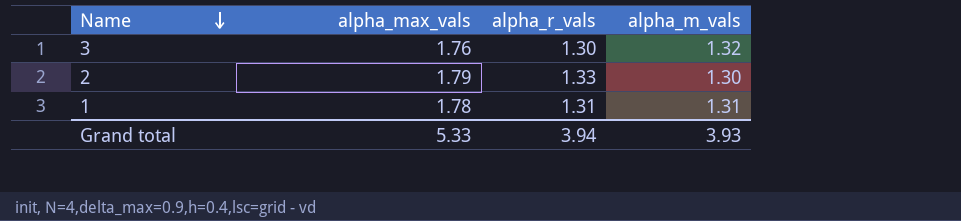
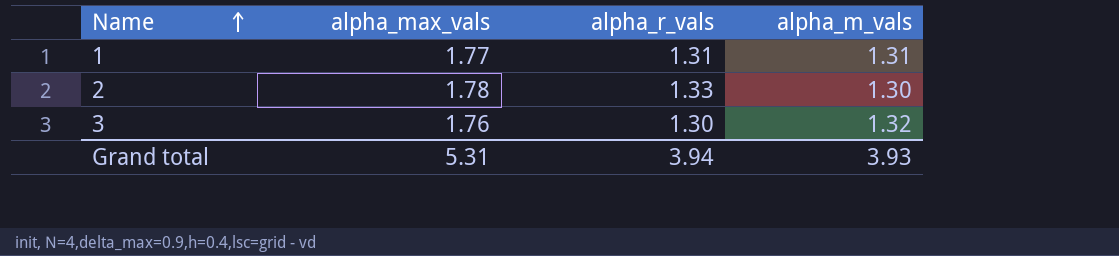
row order: Name descending -> Name ascending
1 | alpha_max_vals: 1.78 -> 1.77
2 | alpha_max_vals: 1.79 -> 1.78
Grand total | alpha_max_vals: 5.33 -> 5.31

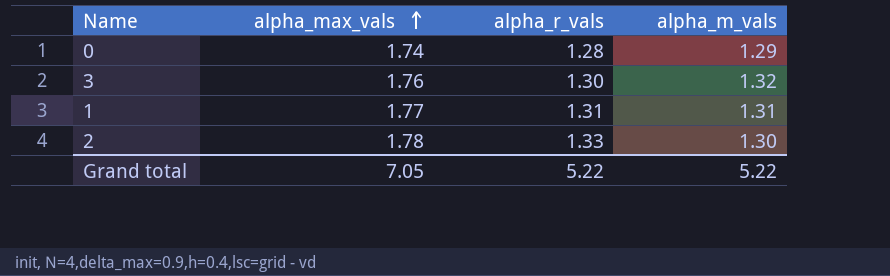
row order: Name ascending -> alpha_max_vals ascending
row 0: none -> 1.74 | 1.28 | 1.29
Grand total | alpha_max_vals: 5.31 -> 7.05
Grand total | alpha_r_vals: 3.94 -> 5.22
Grand total | alpha_m_vals: 3.93 -> 5.22

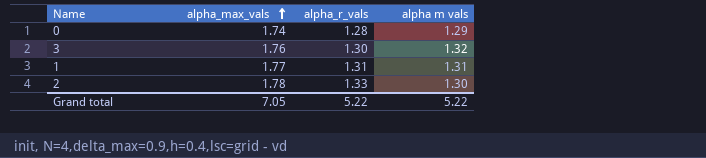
column name: alpha_m_vals -> alpha m vals

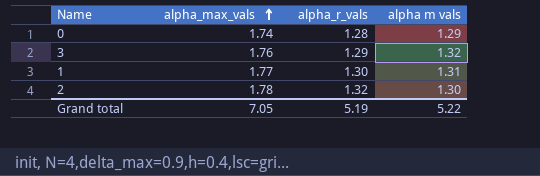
3 | alpha_r_vals: 1.30 -> 1.29
1 | alpha_r_vals: 1.31 -> 1.30
2 | alpha_r_vals: 1.33 -> 1.32
Grand total | alpha_r_vals: 5.22 -> 5.19

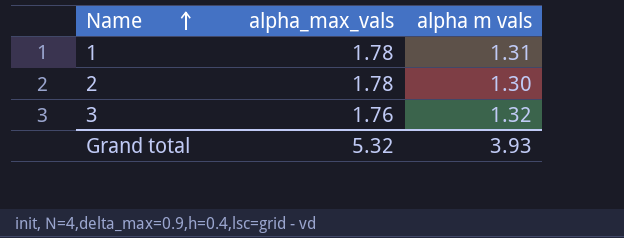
row order: alpha_max_vals ascending -> Name ascending
column alpha_r_vals | position: 3 -> none
row 0: 1.74 | 1.28 | 1.29 -> none
1 | alpha_max_vals: 1.77 -> 1.78
Grand total | alpha_max_vals: 7.05 -> 5.32
Grand total | alpha m vals: 5.22 -> 3.93

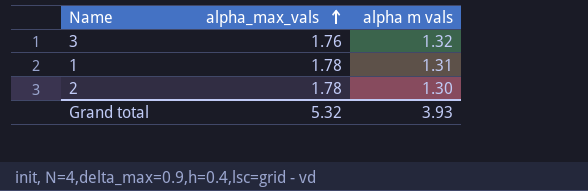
row order: Name ascending -> alpha_max_vals ascending

